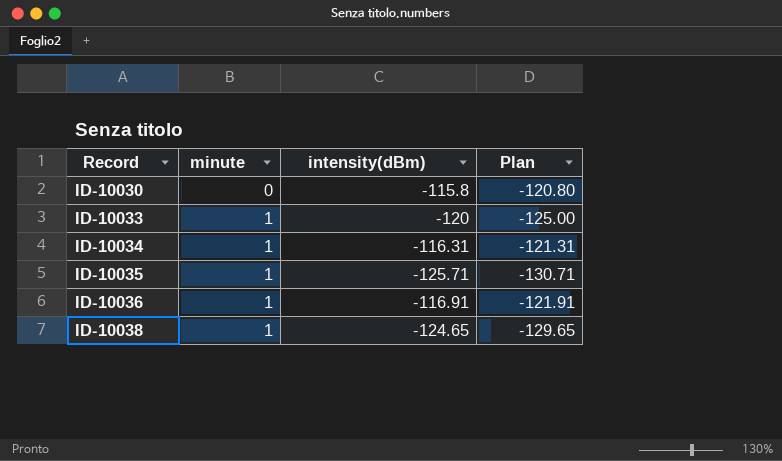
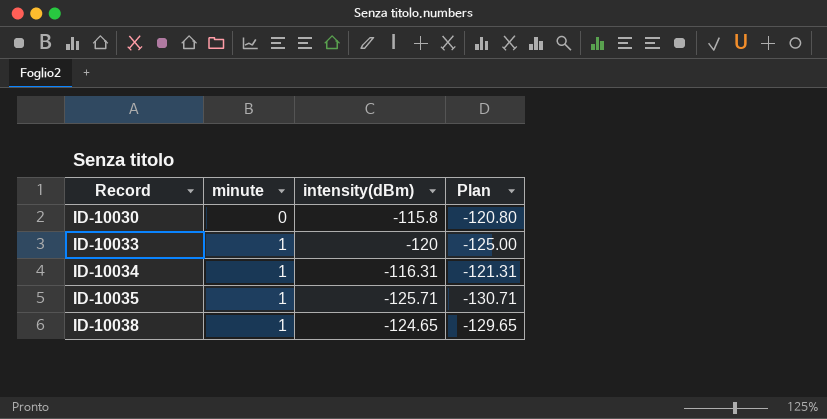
row ID-10036: 1 | -116.91 | -121.91 -> none

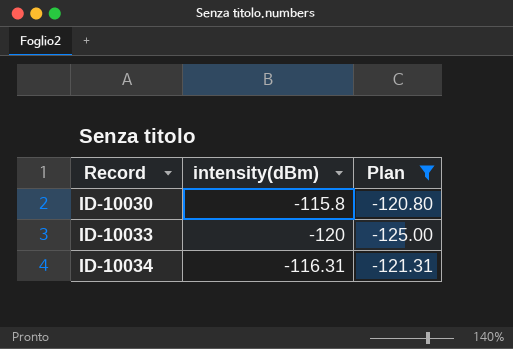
filter: none -> Plan >= -125.00
column minute | position: 2 -> none

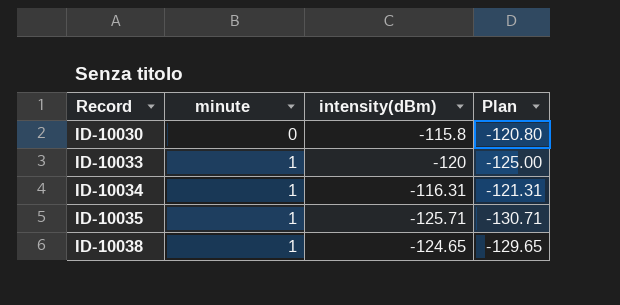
filter: Plan >= -125.00 -> none
column minute | position: none -> 2

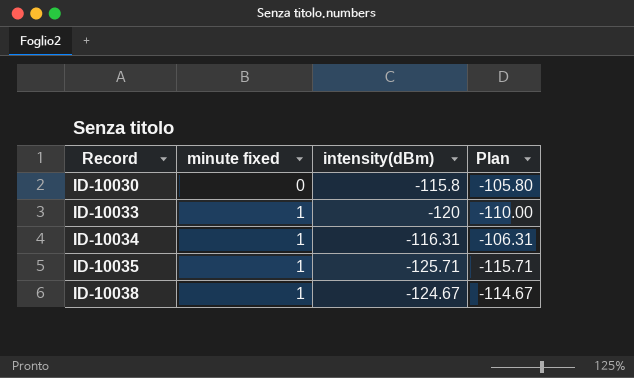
column name: minute -> minute fixed
column Plan | formula: [intensity(dBm)] - 5 -> [intensity(dBm)] + 10
ID-10038 | intensity(dBm): -124.65 -> -124.67

